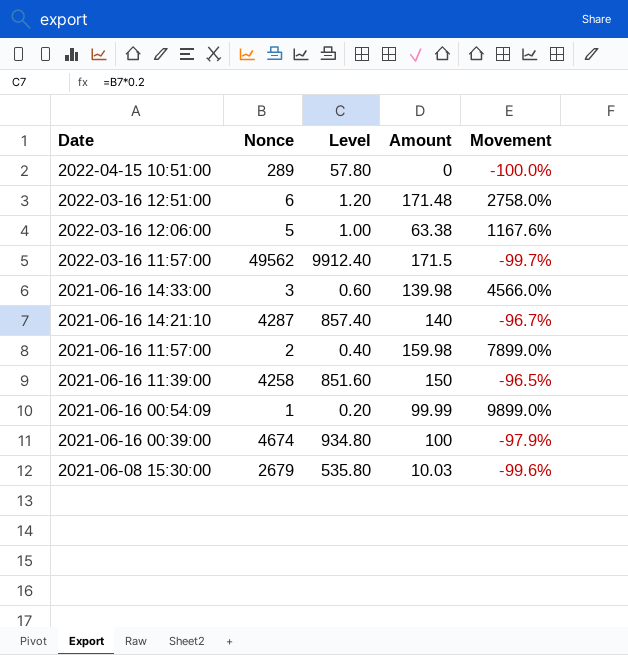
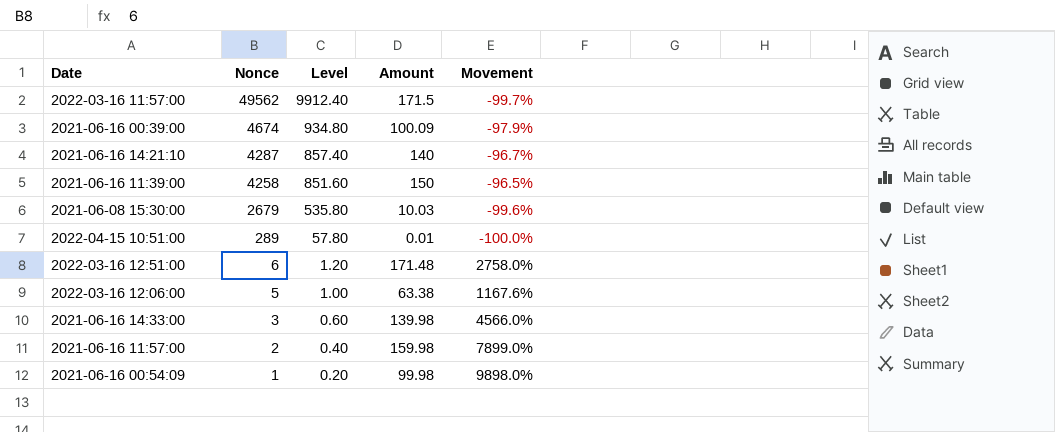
row order: Date descending -> Nonce descending
2021-06-16 00:39:00 | Amount: 100 -> 100.09
2022-04-15 10:51:00 | Amount: 0 -> 0.01
2021-06-16 00:54:09 | Amount: 99.99 -> 99.98
2021-06-16 00:54:09 | Movement: 9899.0% -> 9898.0%

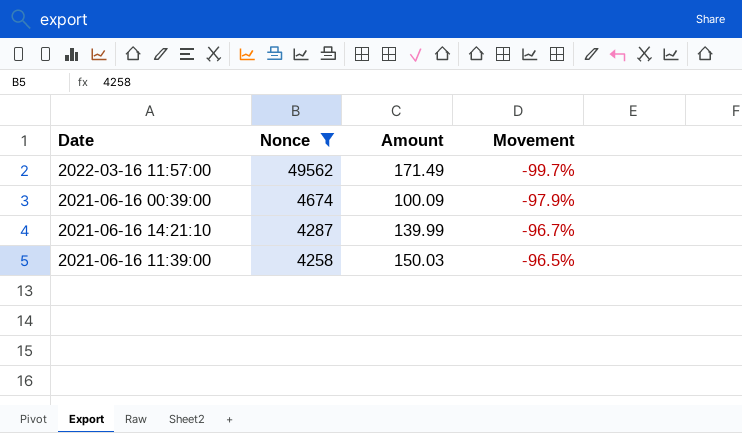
filter: none -> Nonce >= 4258
column Level | formula: [Nonce] * 0.2 -> none
2022-03-16 11:57:00 | Amount: 171.5 -> 171.49
2021-06-16 14:21:10 | Amount: 140 -> 139.99
2021-06-16 11:39:00 | Amount: 150 -> 150.03

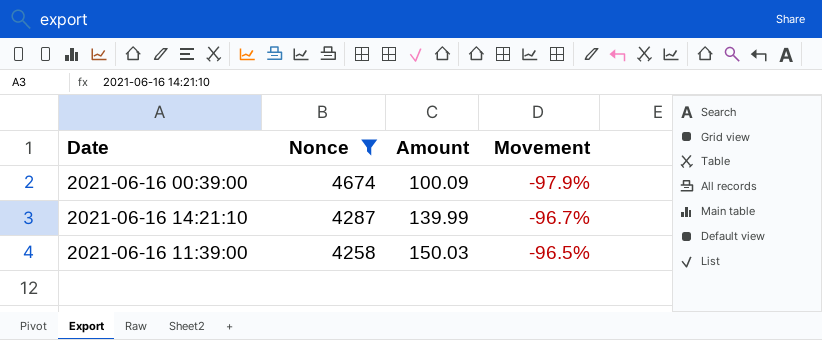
row 2022-03-16 11:57:00: 49562 | 171.49 | -99.7% -> none

